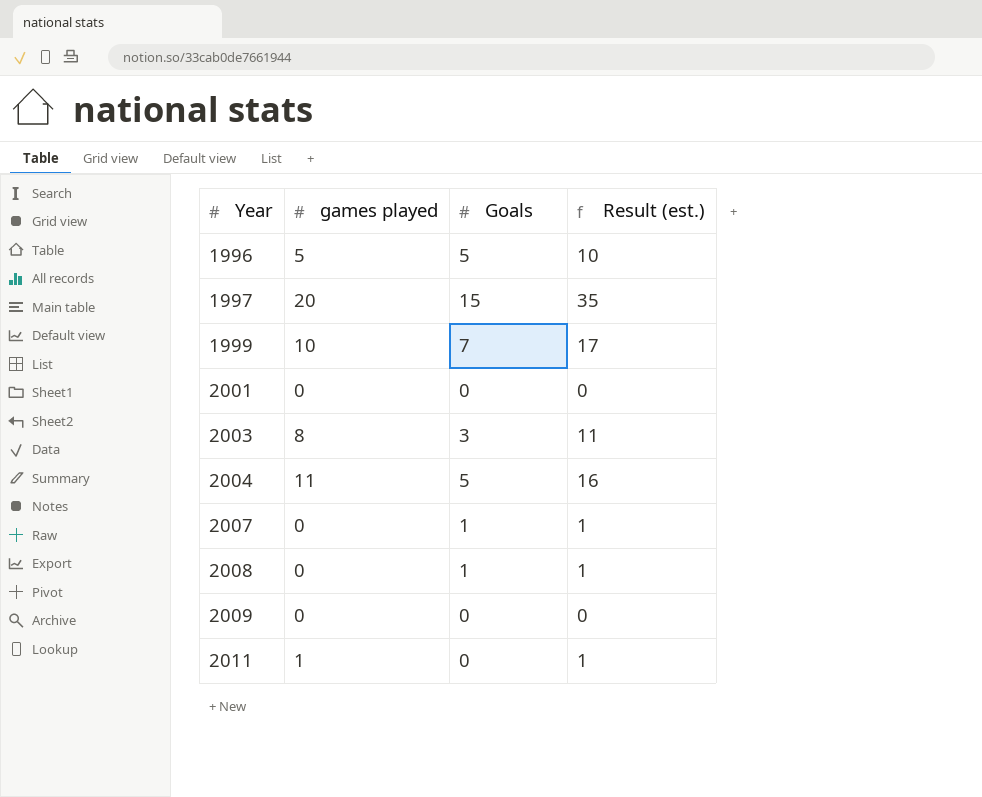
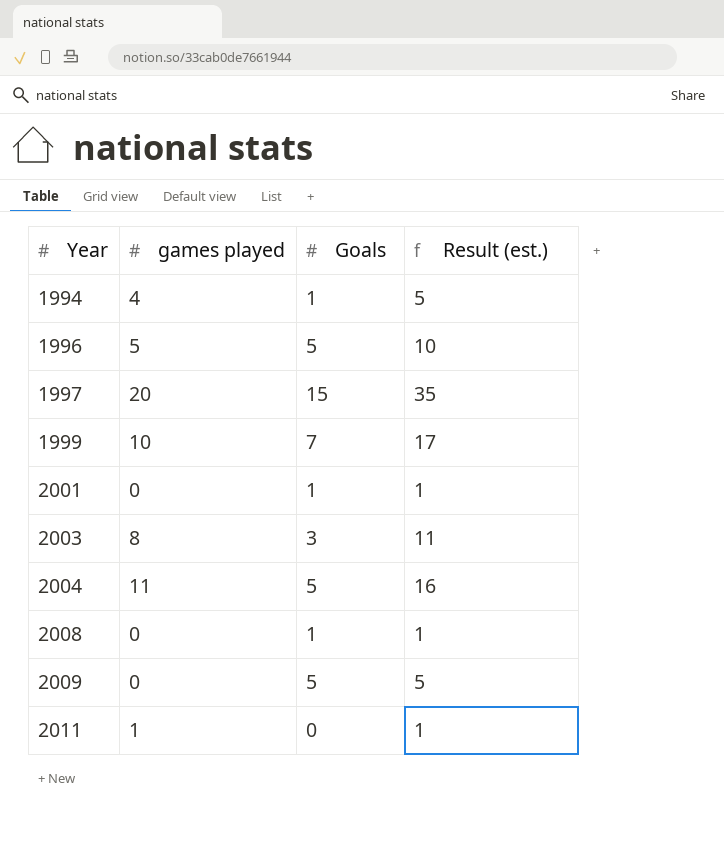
row 2007: 0 | 1 | 1 -> none
row 1994: none -> 4 | 1 | 5
2001 | Goals: 0 -> 1
2001 | Result (est.): 0 -> 1
2009 | Goals: 0 -> 5
2009 | Result (est.): 0 -> 5

